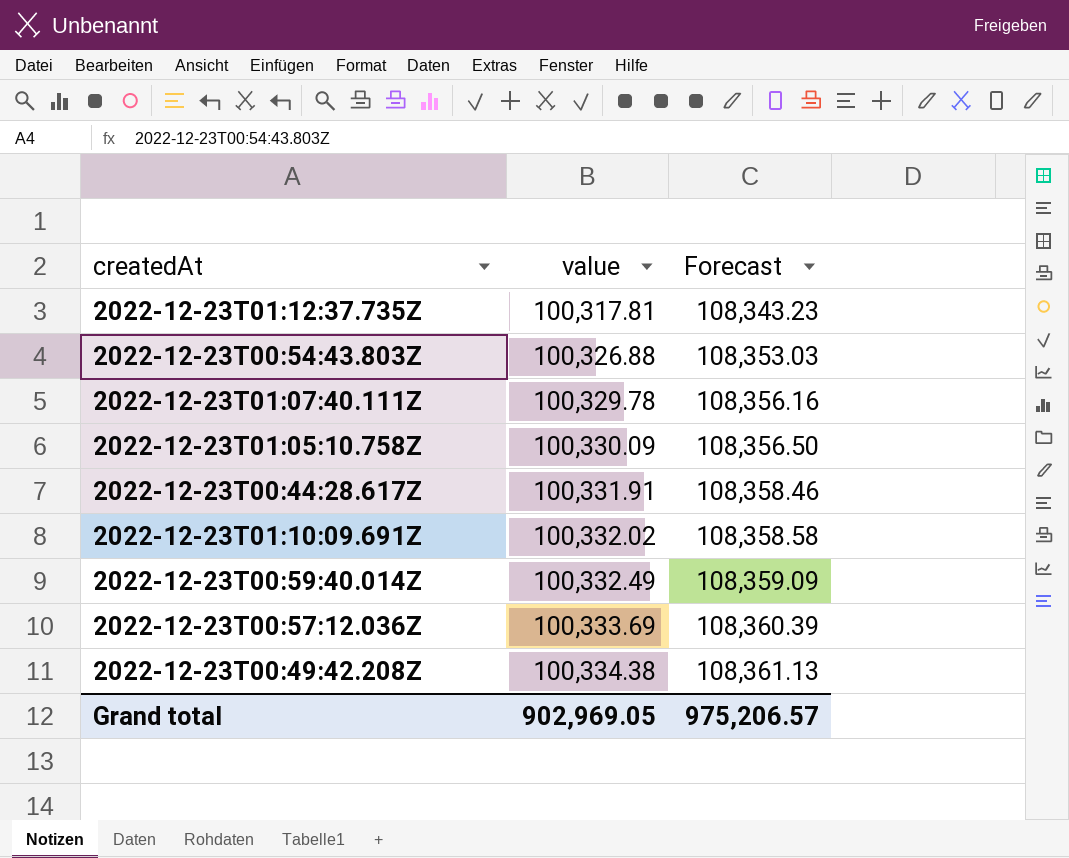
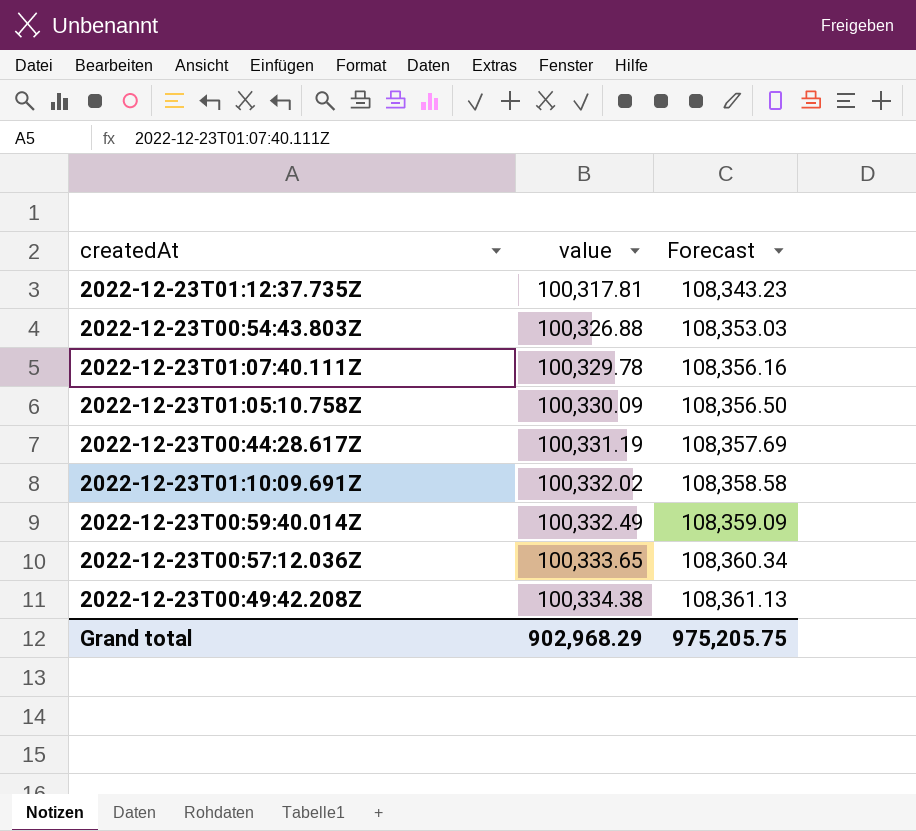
2022-12-23T00:44:28.617Z | value: 100,331.91 -> 100,331.19
2022-12-23T00:44:28.617Z | Forecast: 108,358.46 -> 108,357.69
2022-12-23T00:57:12.036Z | value: 100,333.69 -> 100,333.65
2022-12-23T00:57:12.036Z | Forecast: 108,360.39 -> 108,360.34
Grand total | value: 902,969.05 -> 902,968.29
Grand total | Forecast: 975,206.57 -> 975,205.75

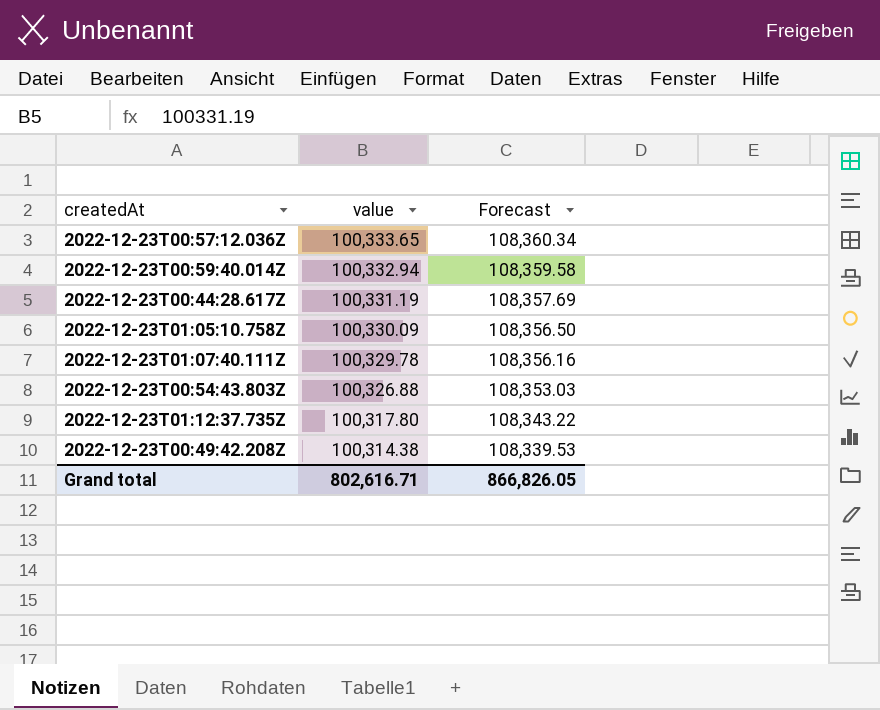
row order: value ascending -> value descending
row 2022-12-23T01:10:09.691Z: 100,332.02 | 108,358.58 -> none
2022-12-23T00:59:40.014Z | value: 100,332.49 -> 100,332.94
2022-12-23T00:59:40.014Z | Forecast: 108,359.09 -> 108,359.58
2022-12-23T01:12:37.735Z | value: 100,317.81 -> 100,317.80
2022-12-23T01:12:37.735Z | Forecast: 108,343.23 -> 108,343.22
2022-12-23T00:49:42.208Z | value: 100,334.38 -> 100,314.38
2022-12-23T00:49:42.208Z | Forecast: 108,361.13 -> 108,339.53
Grand total | value: 902,968.29 -> 802,616.71
Grand total | Forecast: 975,205.75 -> 866,826.05

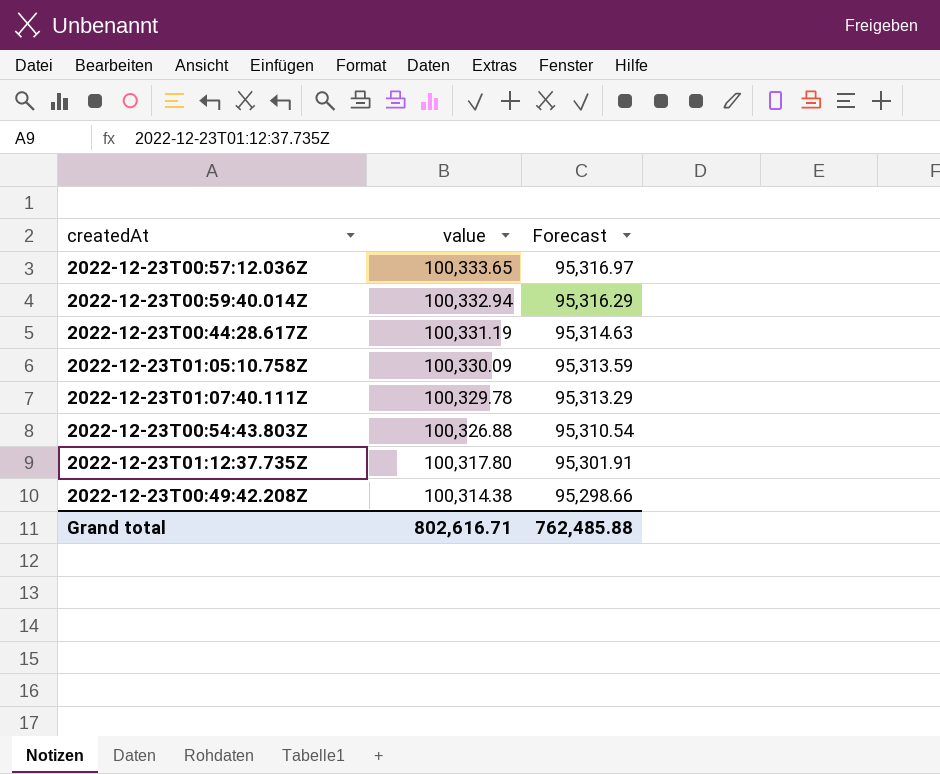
column Forecast | formula: [value] * 1.08 -> [value] * 0.95
Grand total | Forecast: 866,826.05 -> 762,485.88

